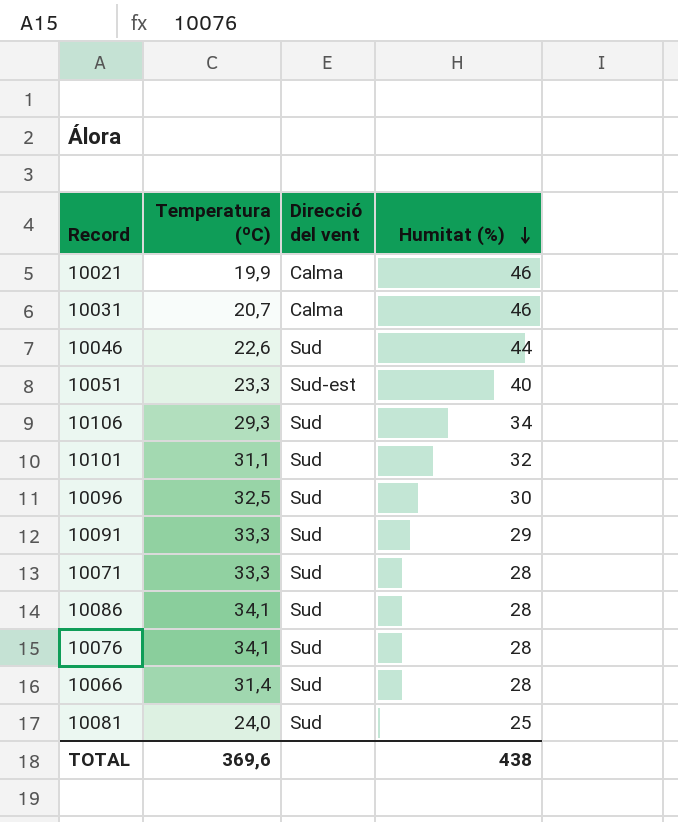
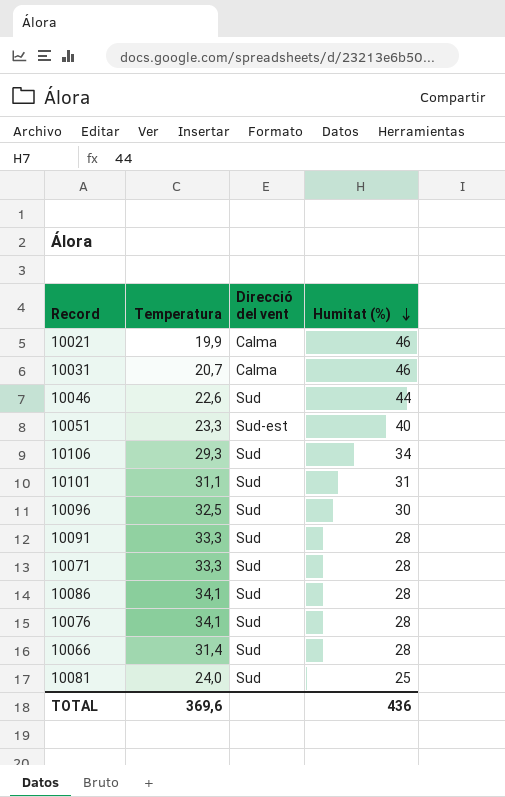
column name: Temperatura (ºC) -> Temperatura
10101 | Humitat (%): 32 -> 31
10091 | Humitat (%): 29 -> 28
TOTAL | Humitat (%): 438 -> 436

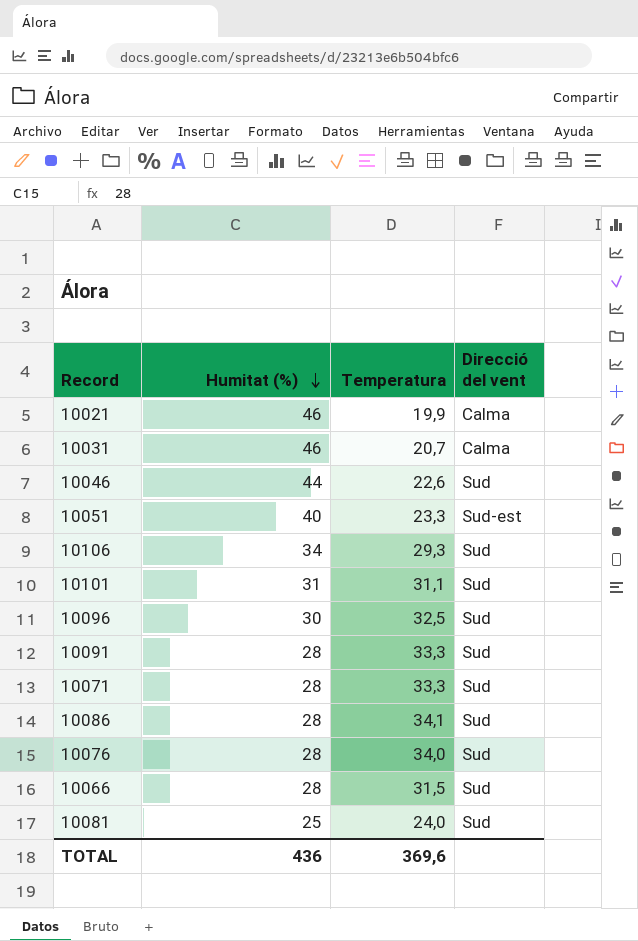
column Humitat (%) | position: 4 -> 2
10076 | Temperatura: 34,1 -> 34,0
10066 | Temperatura: 31,4 -> 31,5

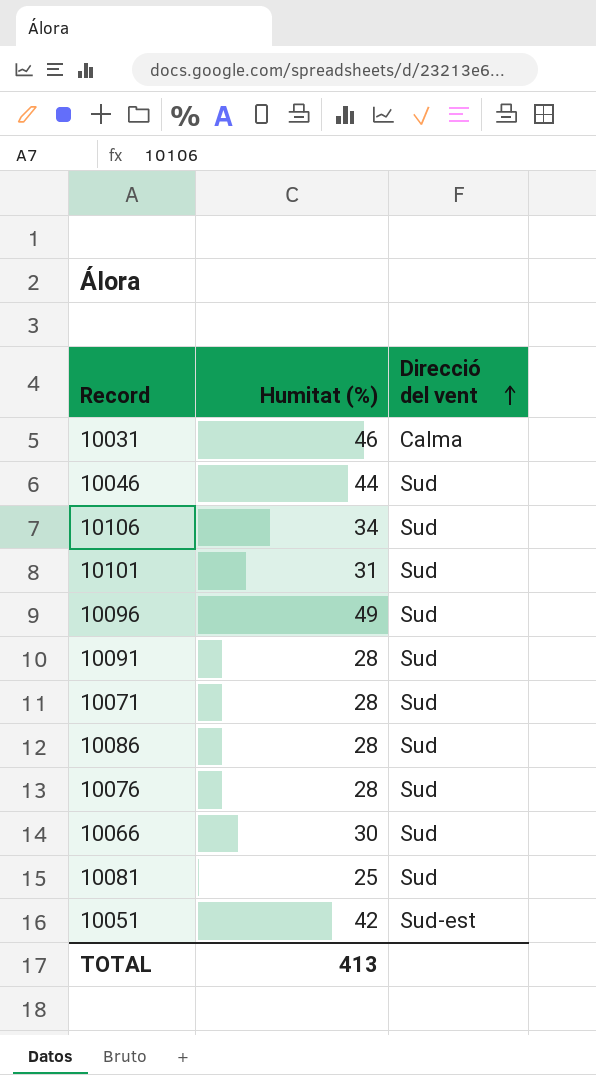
row order: Humitat (%) descending -> Direcció del vent ascending
column Temperatura | position: 3 -> none
row 10021: 46 | 19,9 | Calma -> none
10096 | Humitat (%): 30 -> 49
10066 | Humitat (%): 28 -> 30
10051 | Humitat (%): 40 -> 42
TOTAL | Humitat (%): 436 -> 413

